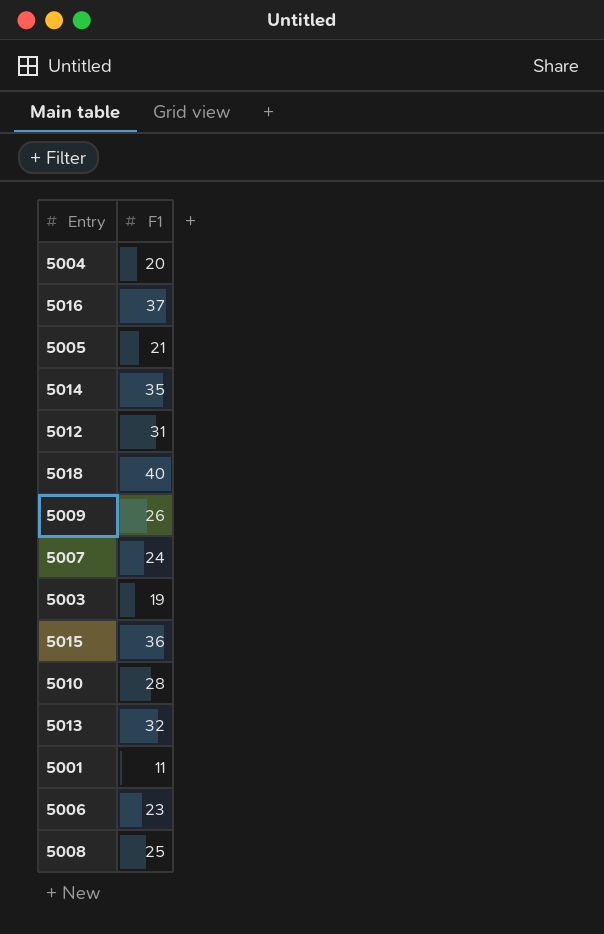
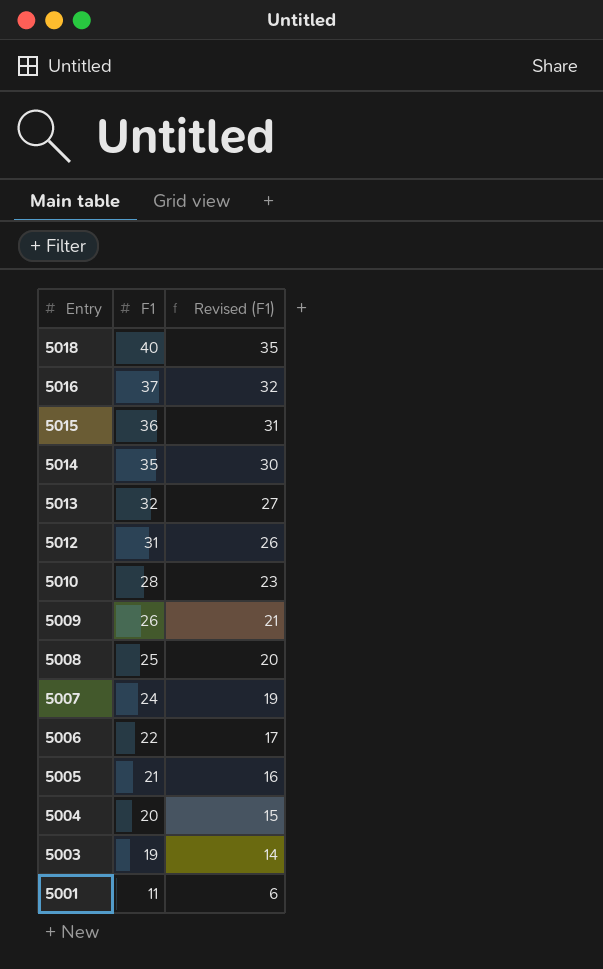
row order: none -> Entry descending
column Revised (F1) | formula: none -> [F1] - 5
5006 | F1: 23 -> 22

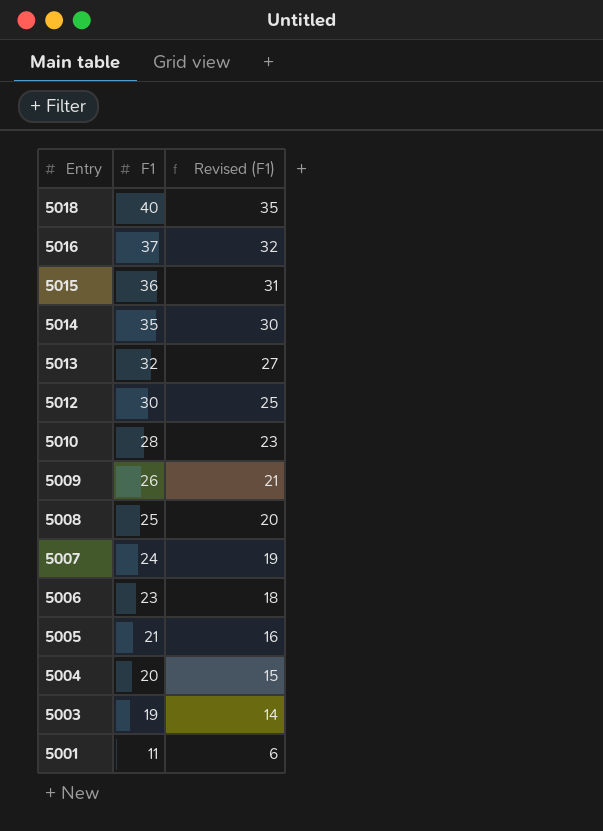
5012 | F1: 31 -> 30
5012 | Revised (F1): 26 -> 25
5006 | F1: 22 -> 23
5006 | Revised (F1): 17 -> 18

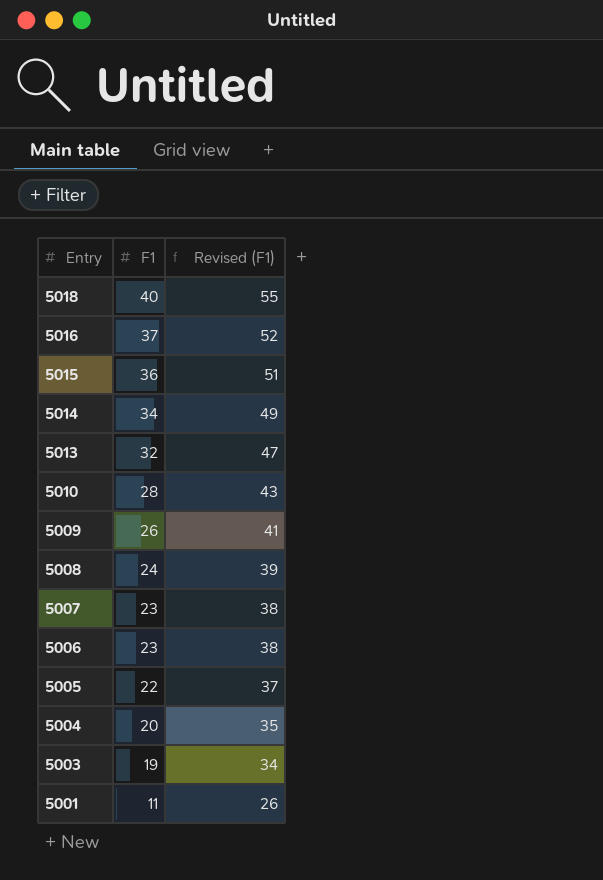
column Revised (F1) | formula: [F1] - 5 -> [F1] + 15
row 5012: 30 | 25 -> none
5014 | F1: 35 -> 34
5008 | F1: 25 -> 24
5007 | F1: 24 -> 23
5005 | F1: 21 -> 22

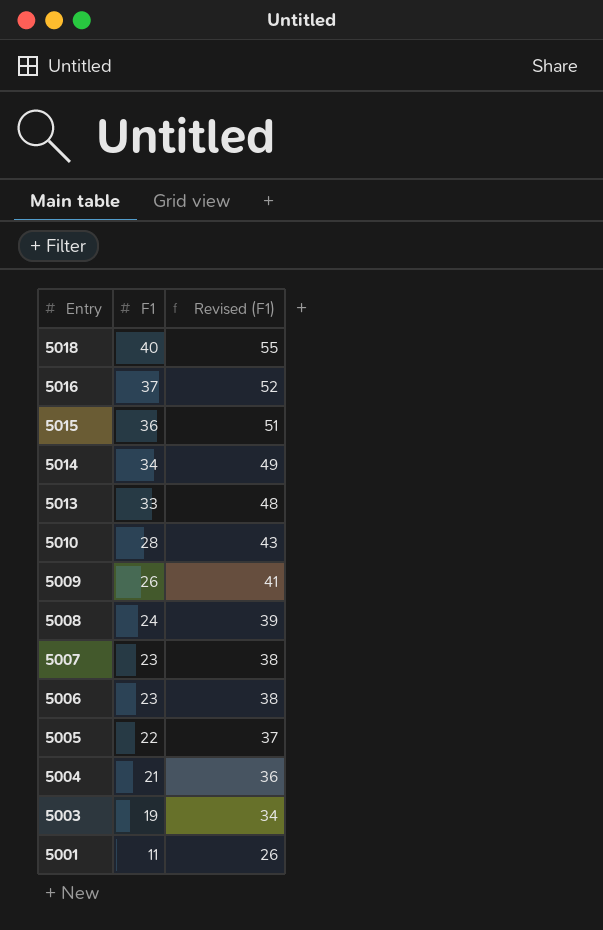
5013 | F1: 32 -> 33
5013 | Revised (F1): 47 -> 48
5004 | F1: 20 -> 21
5004 | Revised (F1): 35 -> 36

